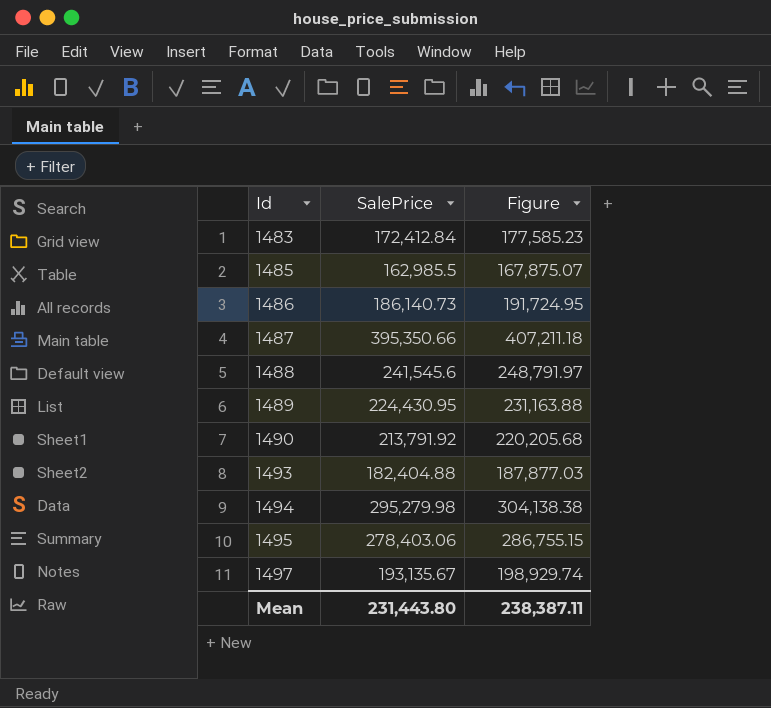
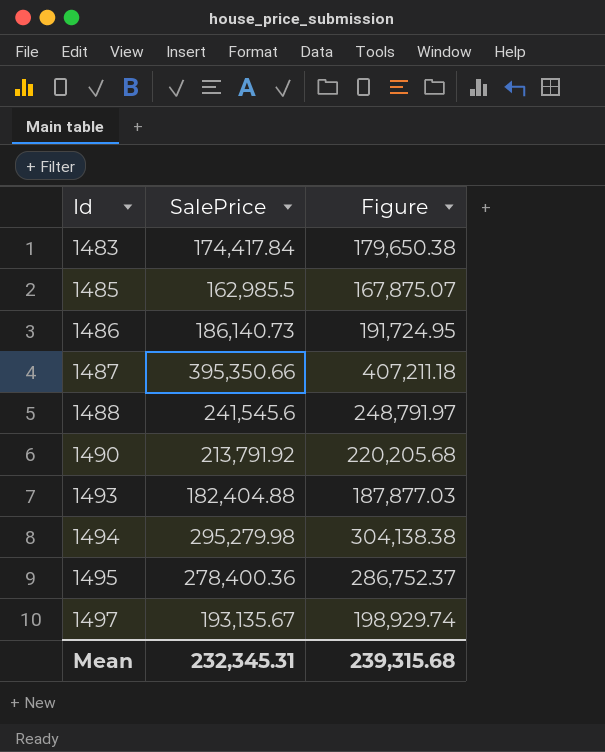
row 1489: 224,430.95 | 231,163.88 -> none
1483 | SalePrice: 172,412.84 -> 174,417.84
1483 | Figure: 177,585.23 -> 179,650.38
1495 | SalePrice: 278,403.06 -> 278,400.36
1495 | Figure: 286,755.15 -> 286,752.37
Mean | SalePrice: 231,443.80 -> 232,345.31
Mean | Figure: 238,387.11 -> 239,315.68

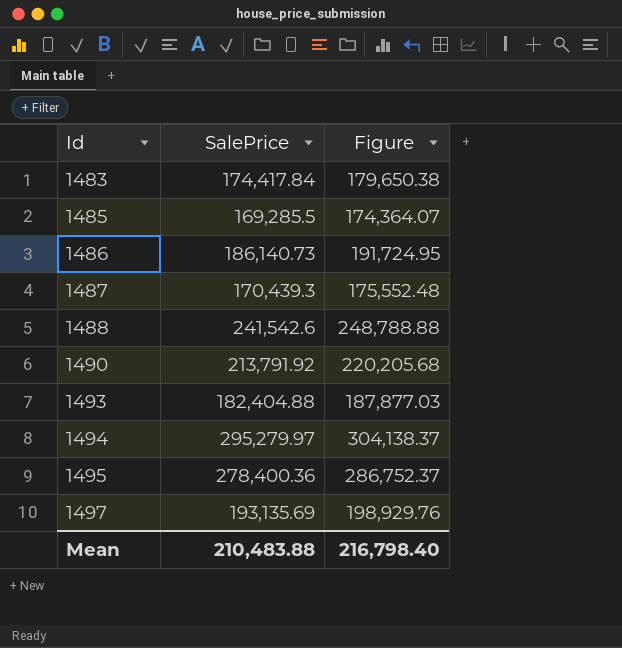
1485 | SalePrice: 162,985.5 -> 169,285.5
1485 | Figure: 167,875.07 -> 174,364.07
1487 | SalePrice: 395,350.66 -> 170,439.3
1487 | Figure: 407,211.18 -> 175,552.48
1488 | SalePrice: 241,545.6 -> 241,542.6
1488 | Figure: 248,791.97 -> 248,788.88
1494 | SalePrice: 295,279.98 -> 295,279.97
1494 | Figure: 304,138.38 -> 304,138.37
1497 | SalePrice: 193,135.67 -> 193,135.69
1497 | Figure: 198,929.74 -> 198,929.76
Mean | SalePrice: 232,345.31 -> 210,483.88
Mean | Figure: 239,315.68 -> 216,798.40

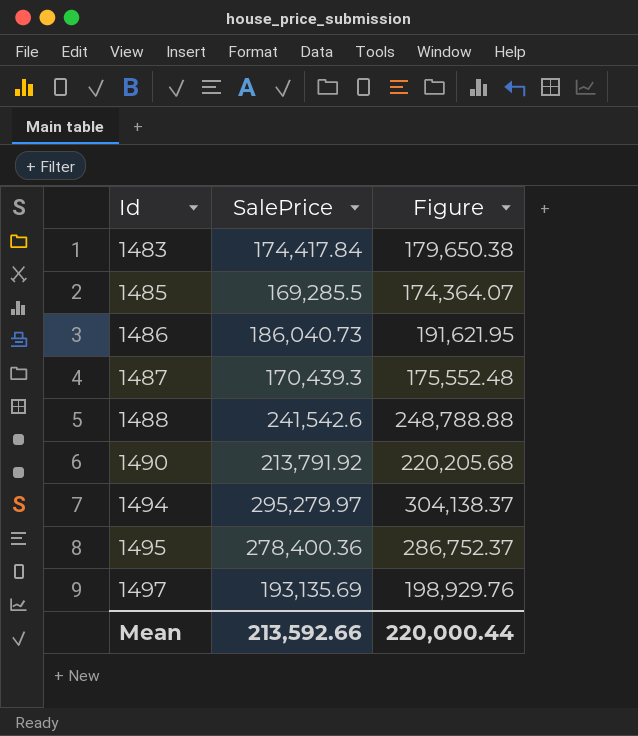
row 1493: 182,404.88 | 187,877.03 -> none
1486 | SalePrice: 186,140.73 -> 186,040.73
1486 | Figure: 191,724.95 -> 191,621.95
Mean | SalePrice: 210,483.88 -> 213,592.66
Mean | Figure: 216,798.40 -> 220,000.44

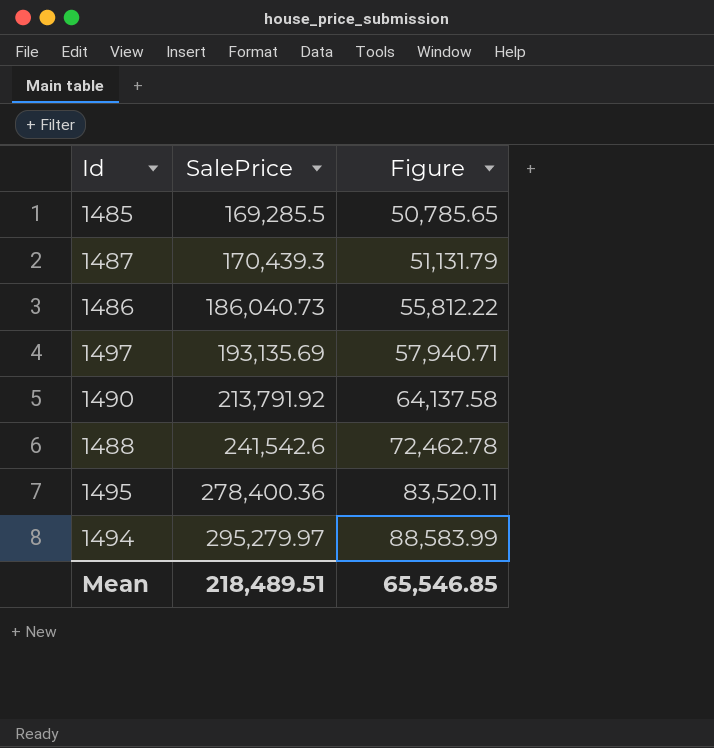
row order: Id ascending -> SalePrice ascending
column Figure | formula: [SalePrice] * 1.03 -> [SalePrice] * 0.3
row 1483: 174,417.84 | 179,650.38 -> none
Mean | SalePrice: 213,592.66 -> 218,489.51
Mean | Figure: 220,000.44 -> 65,546.85

